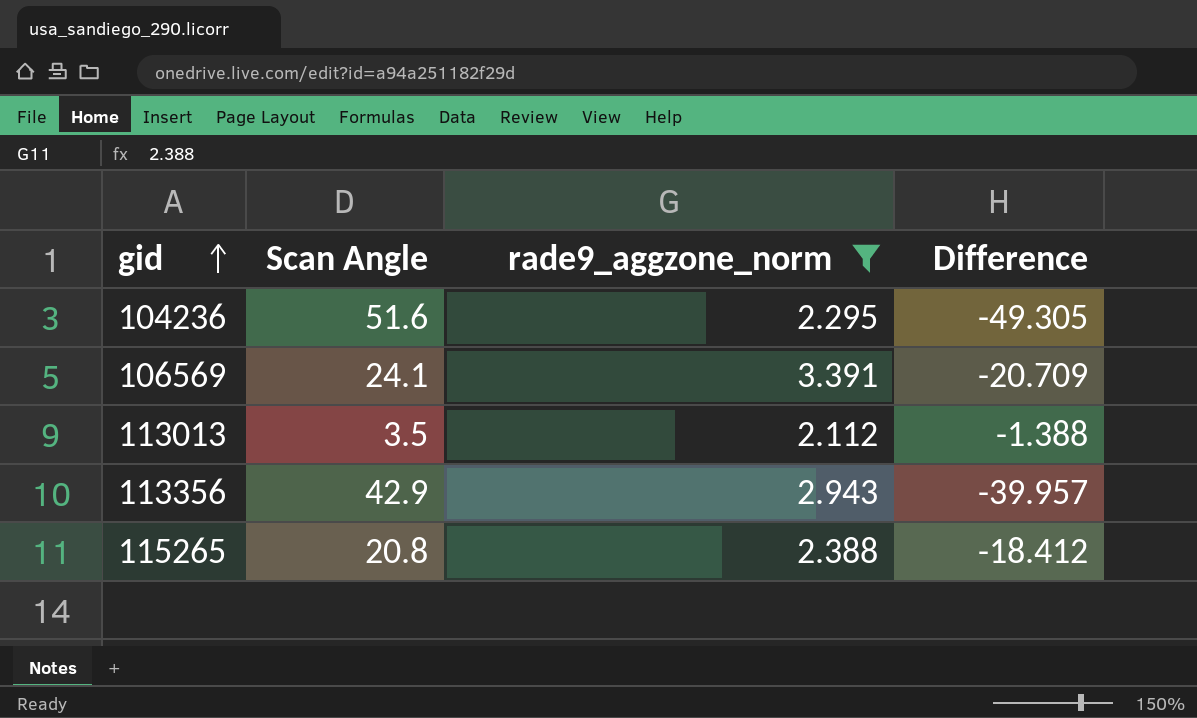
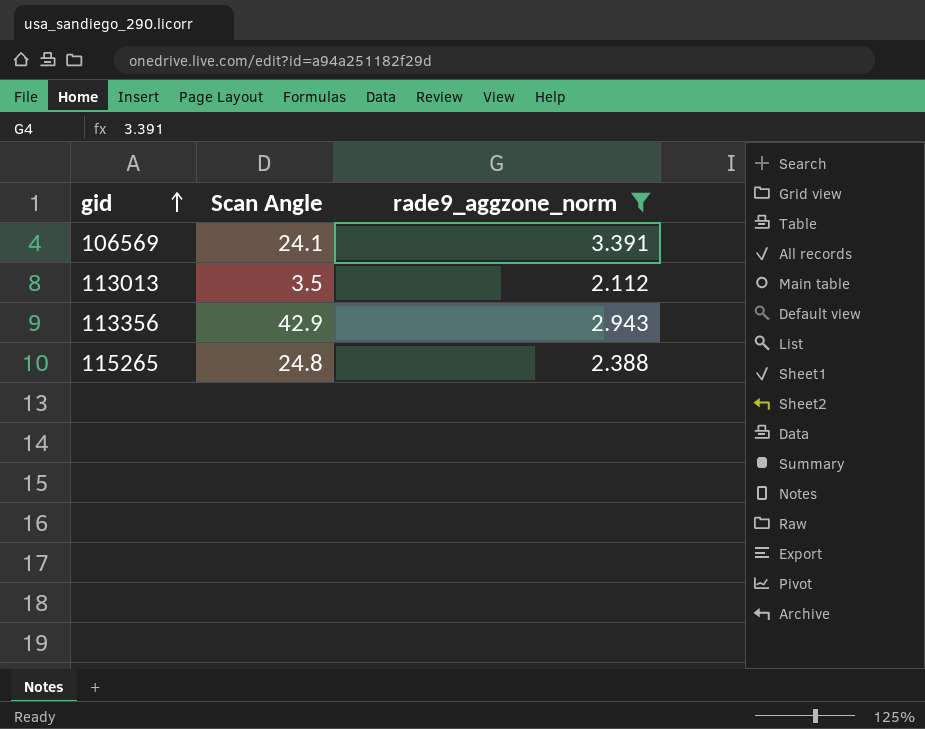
column Difference | formula: [rade9_aggzone_norm] - [Scan Angle] -> none
row 104236: 51.6 | 2.295 | -49.305 -> none
115265 | Scan Angle: 20.8 -> 24.8

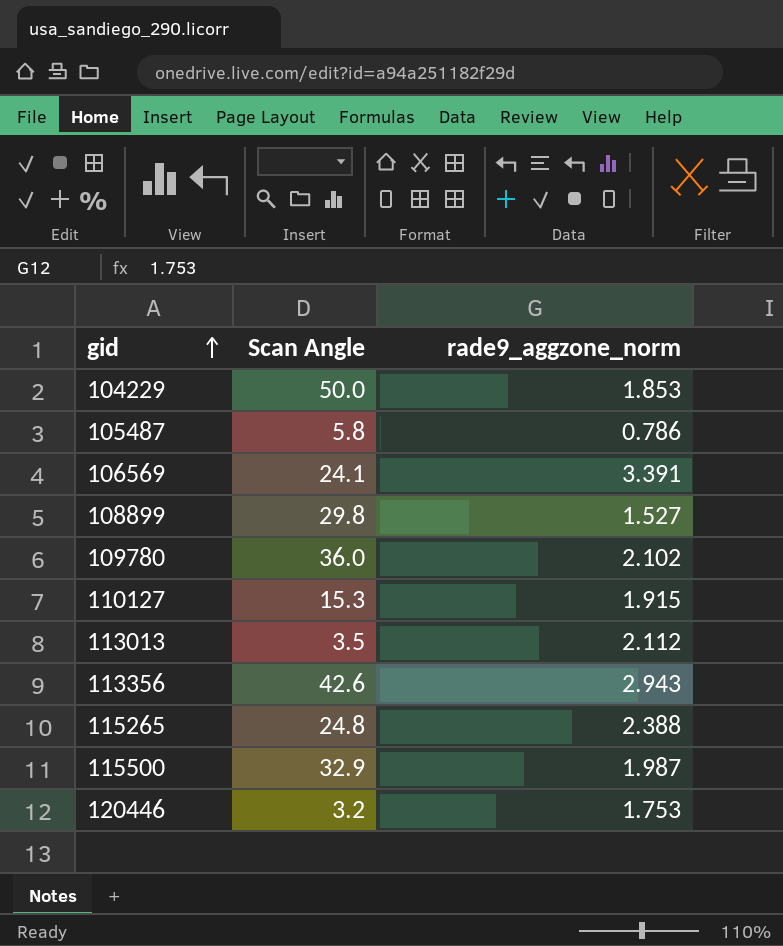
filter: rade9_aggzone_norm >= 2.112 -> none
113356 | Scan Angle: 42.9 -> 42.6

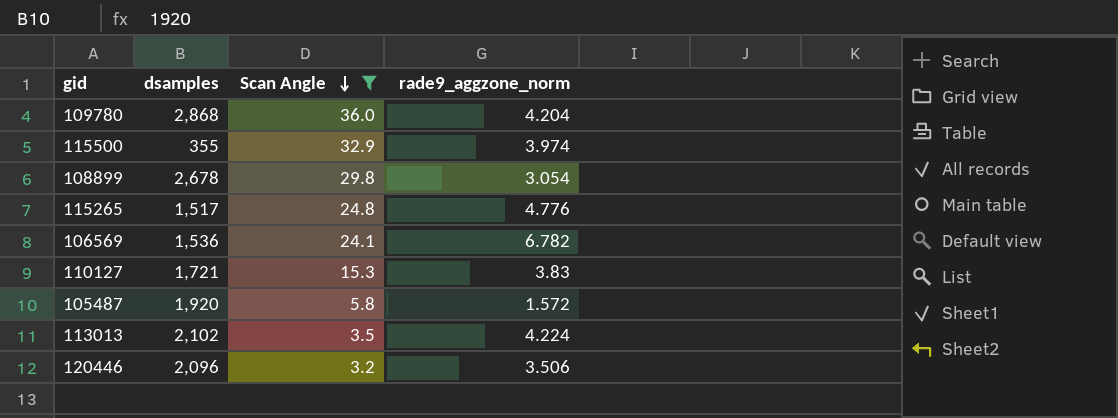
filter: none -> Scan Angle <= 36.0
row order: gid ascending -> Scan Angle descending
column dsamples | position: none -> 2
109780 | rade9_aggzone_norm: 2.102 -> 4.204
115500 | rade9_aggzone_norm: 1.987 -> 3.974
108899 | rade9_aggzone_norm: 1.527 -> 3.054
115265 | rade9_aggzone_norm: 2.388 -> 4.776
106569 | rade9_aggzone_norm: 3.391 -> 6.782
110127 | rade9_aggzone_norm: 1.915 -> 3.83
105487 | rade9_aggzone_norm: 0.786 -> 1.572
113013 | rade9_aggzone_norm: 2.112 -> 4.224
120446 | rade9_aggzone_norm: 1.753 -> 3.506

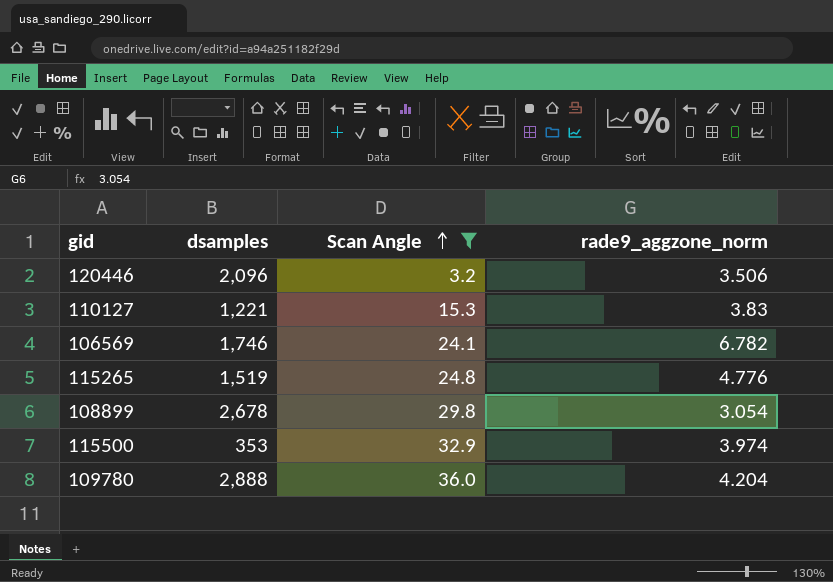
row order: Scan Angle descending -> Scan Angle ascending
row 105487: 1,920 | 5.8 | 1.572 -> none
row 113013: 2,102 | 3.5 | 4.224 -> none
110127 | dsamples: 1,721 -> 1,221
106569 | dsamples: 1,536 -> 1,746
115265 | dsamples: 1,517 -> 1,519
115500 | dsamples: 355 -> 353
109780 | dsamples: 2,868 -> 2,888

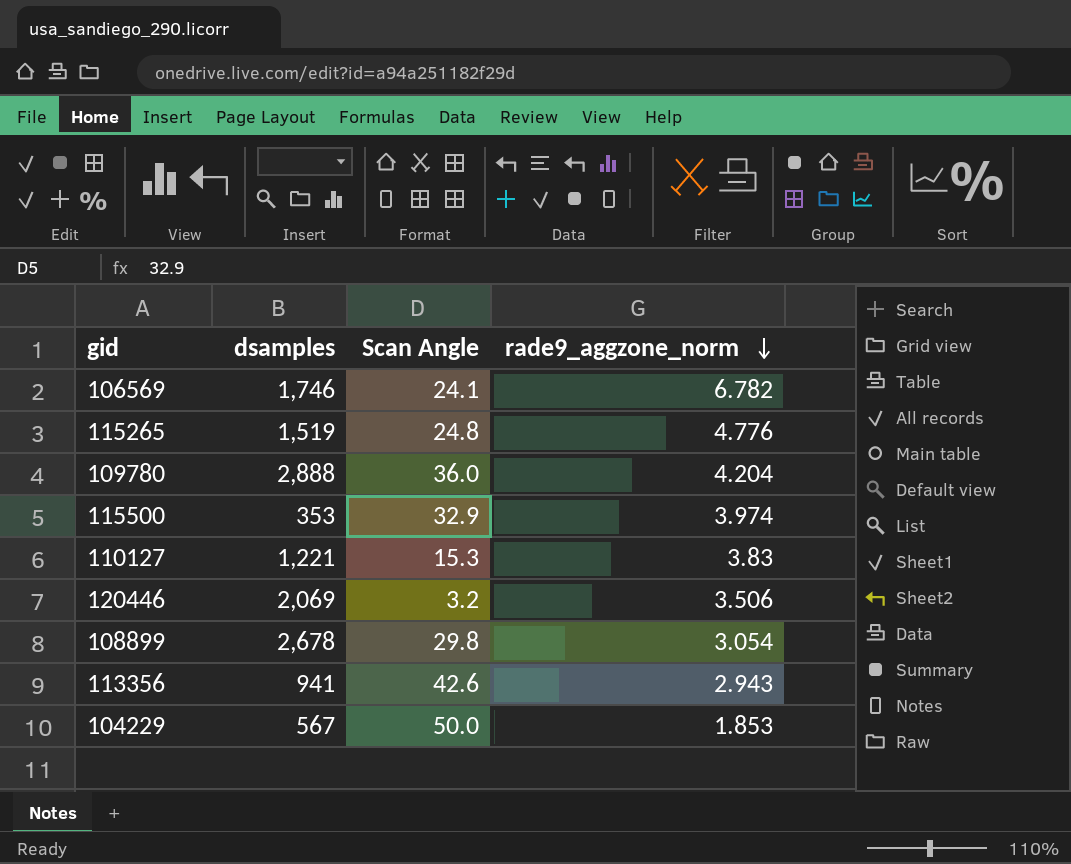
filter: Scan Angle <= 36.0 -> none
row order: Scan Angle ascending -> rade9_aggzone_norm descending
120446 | dsamples: 2,096 -> 2,069

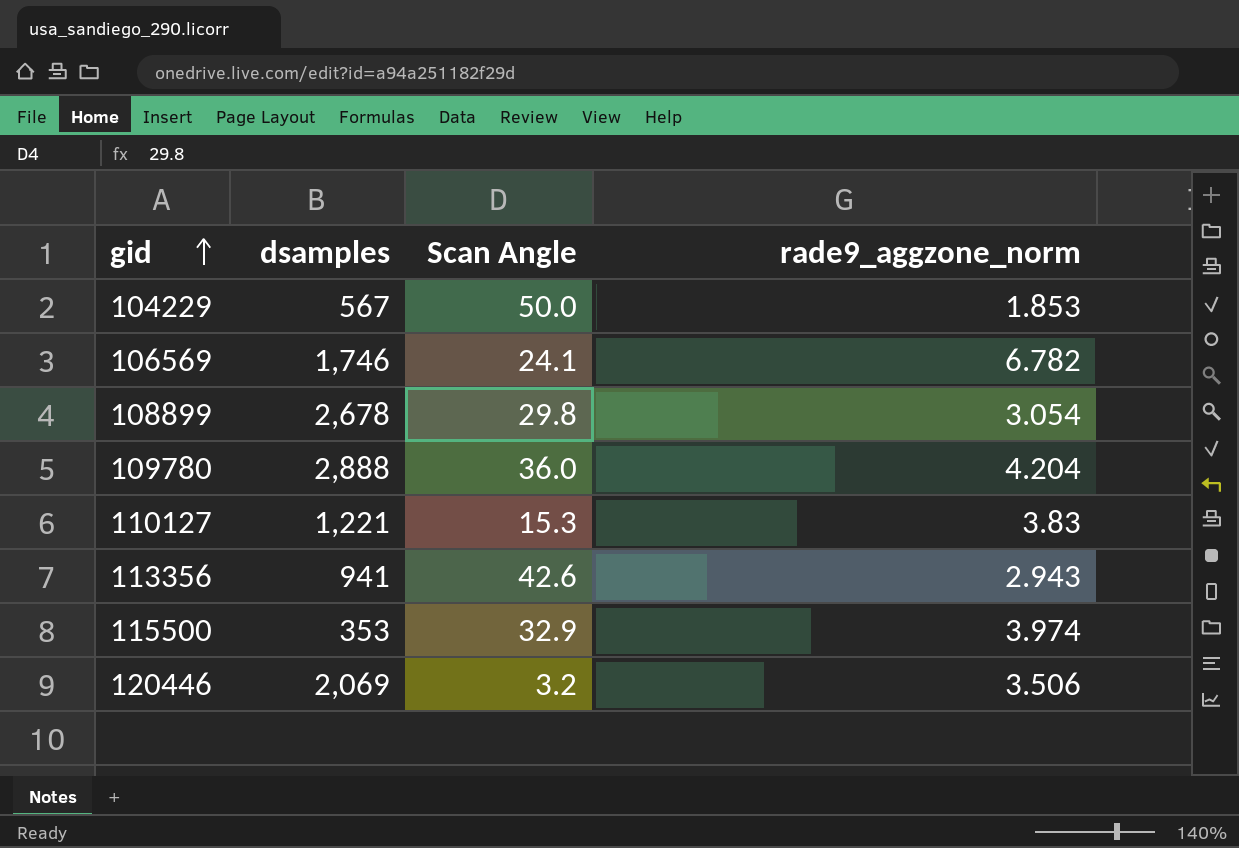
row order: rade9_aggzone_norm descending -> gid ascending
row 115265: 1,519 | 24.8 | 4.776 -> none

